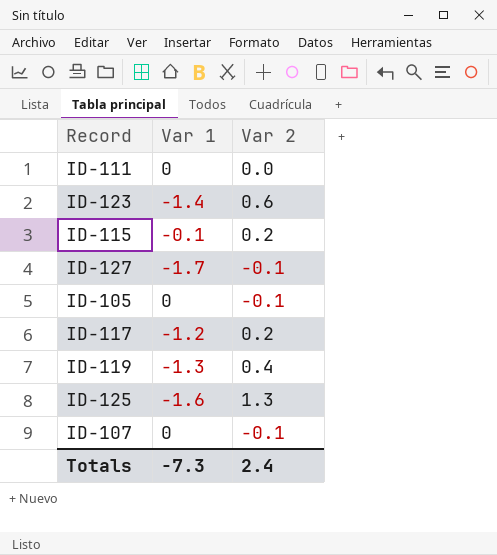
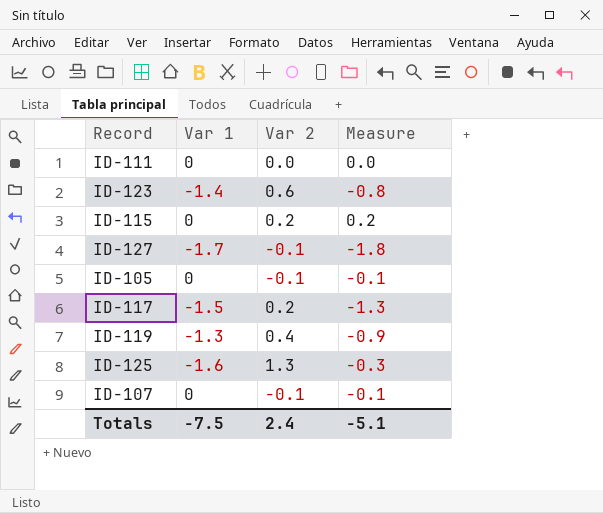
column Measure | formula: none -> [Var 1] + [Var 2]
ID-115 | Var 1: -0.1 -> 0
ID-117 | Var 1: -1.2 -> -1.5
Totals | Var 1: -7.3 -> -7.5

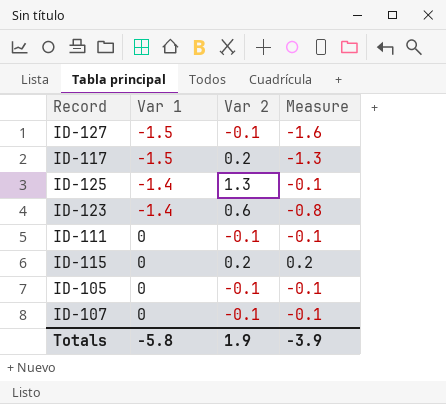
row order: none -> Var 1 ascending
row ID-119: -1.3 | 0.4 | -0.9 -> none
ID-127 | Var 1: -1.7 -> -1.5
ID-127 | Measure: -1.8 -> -1.6
ID-125 | Var 1: -1.6 -> -1.4
ID-125 | Measure: -0.3 -> -0.1
ID-111 | Var 2: 0.0 -> -0.1
ID-111 | Measure: 0.0 -> -0.1
Totals | Var 1: -7.5 -> -5.8
Totals | Var 2: 2.4 -> 1.9
Totals | Measure: -5.1 -> -3.9

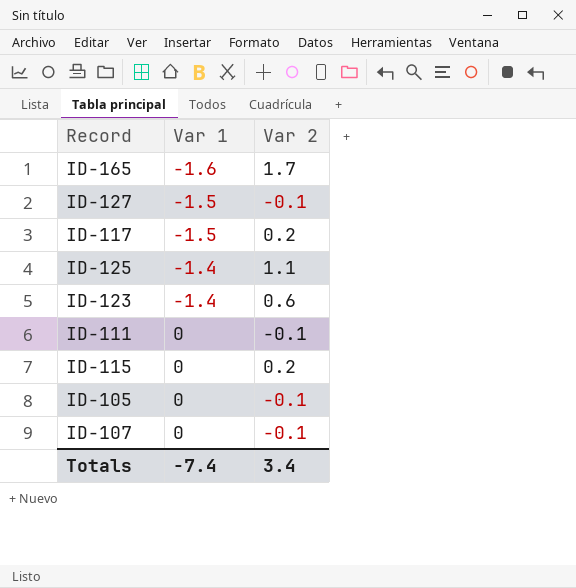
column Measure | formula: [Var 1] + [Var 2] -> none
row ID-165: none -> -1.6 | 1.7
ID-125 | Var 2: 1.3 -> 1.1
Totals | Var 1: -5.8 -> -7.4
Totals | Var 2: 1.9 -> 3.4

